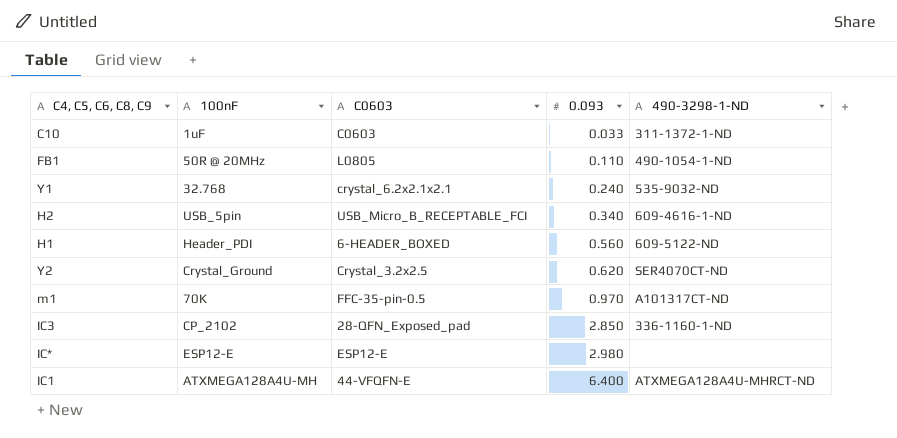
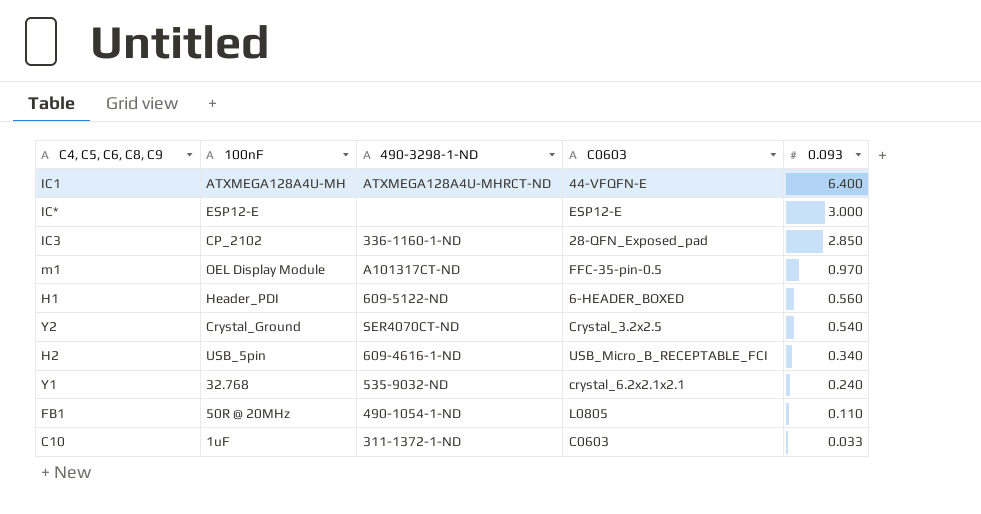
row order: 0.093 ascending -> 0.093 descending
column 490-3298-1-ND | position: 5 -> 3
IC* | 0.093: 2.980 -> 3.000
m1 | 100nF: 70K -> OEL Display Module
Y2 | 0.093: 0.620 -> 0.540

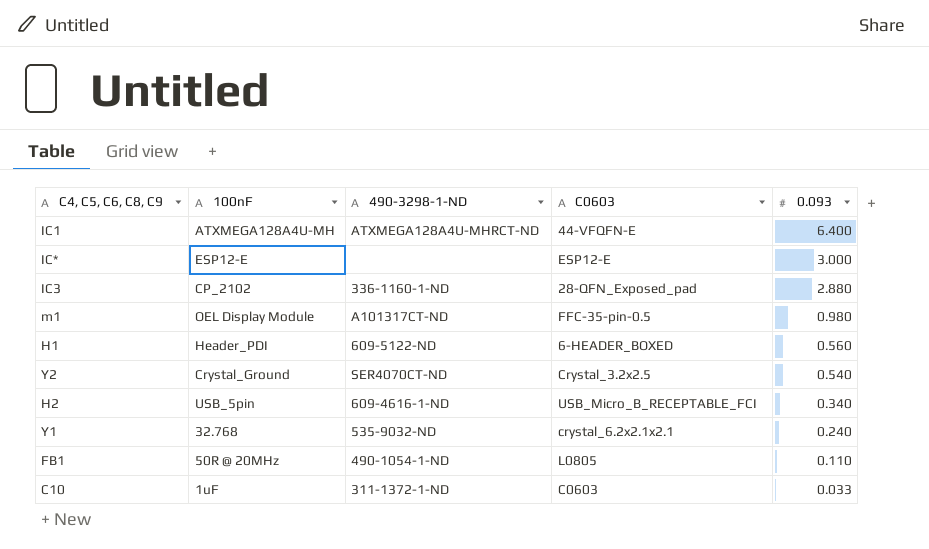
IC3 | 0.093: 2.850 -> 2.880
m1 | 0.093: 0.970 -> 0.980

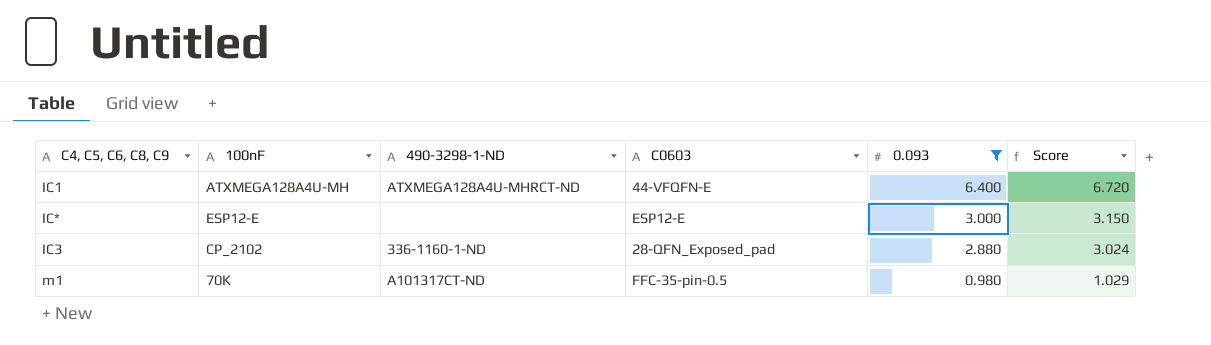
filter: none -> 0.093 >= 0.980
column Score | formula: none -> [0.093] * 1.05
m1 | 100nF: OEL Display Module -> 70K

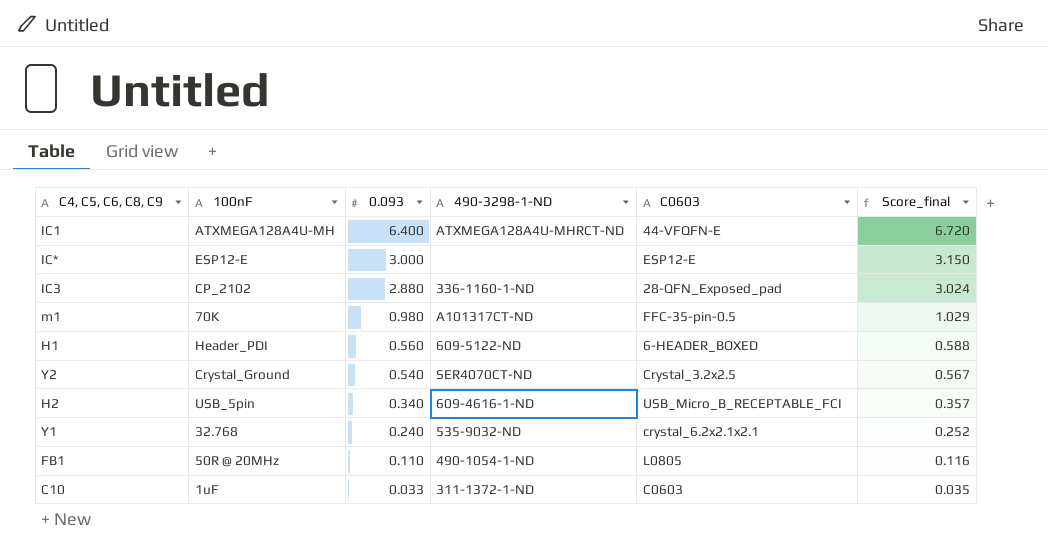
filter: 0.093 >= 0.980 -> none
column 0.093 | position: 5 -> 3
column name: Score -> Score_final

